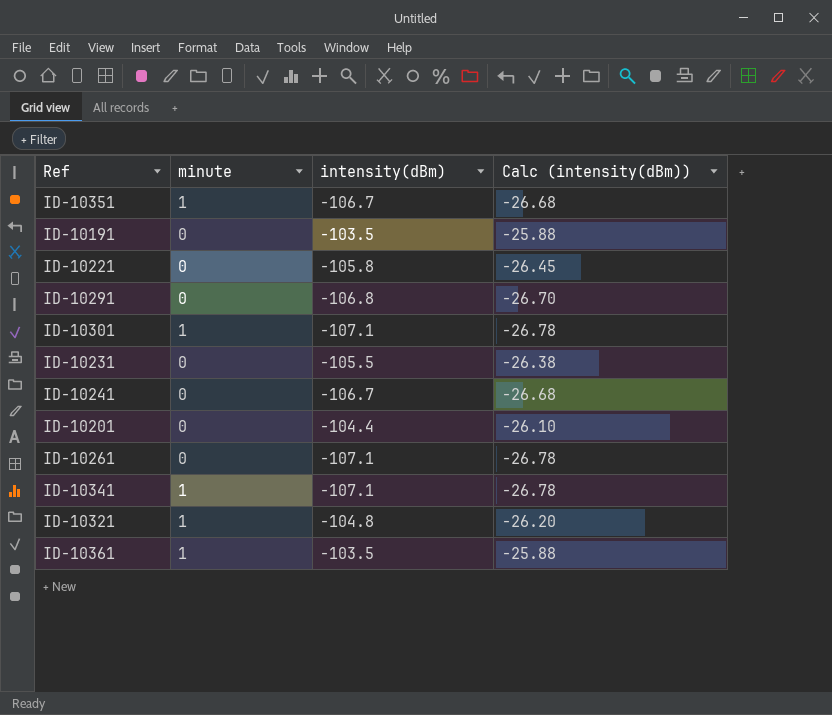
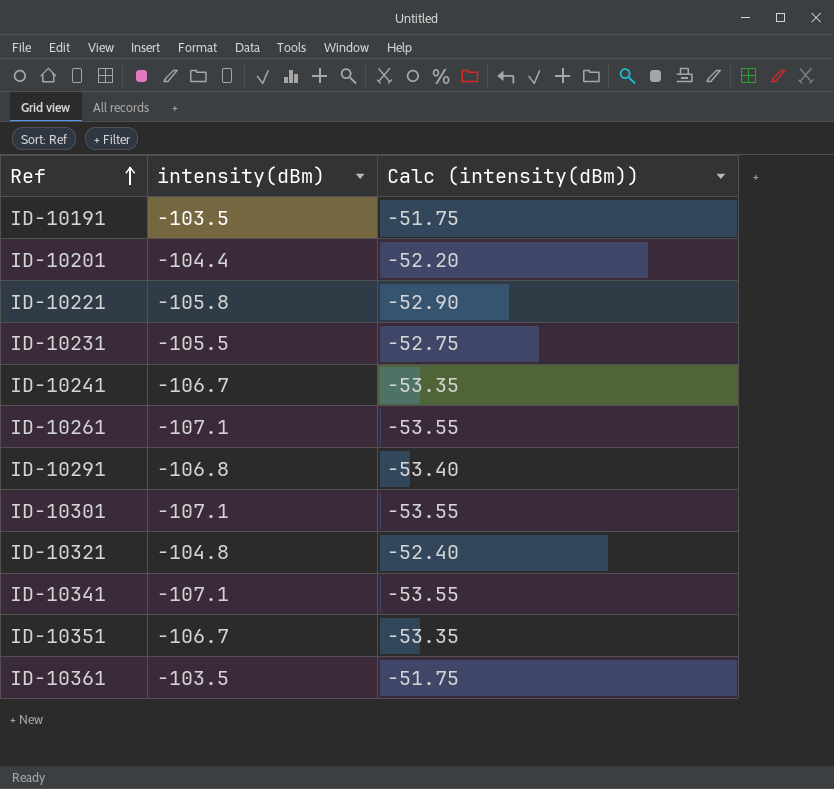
row order: none -> Ref ascending
column minute | position: 2 -> none
column Calc (intensity(dBm)) | formula: [intensity(dBm)] * 0.25 -> [intensity(dBm)] * 0.5

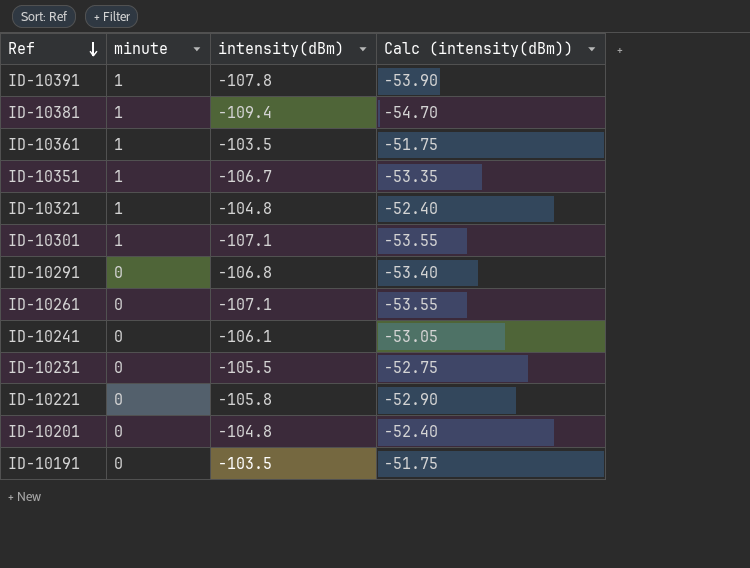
row order: Ref ascending -> Ref descending
column minute | position: none -> 2
row ID-10341: -107.1 | -53.55 -> none
row ID-10391: none -> 1 | -107.8 | -53.90
row ID-10381: none -> 1 | -109.4 | -54.70
ID-10241 | intensity(dBm): -106.7 -> -106.1
ID-10241 | Calc (intensity(dBm)): -53.35 -> -53.05
ID-10201 | intensity(dBm): -104.4 -> -104.8
ID-10201 | Calc (intensity(dBm)): -52.20 -> -52.40

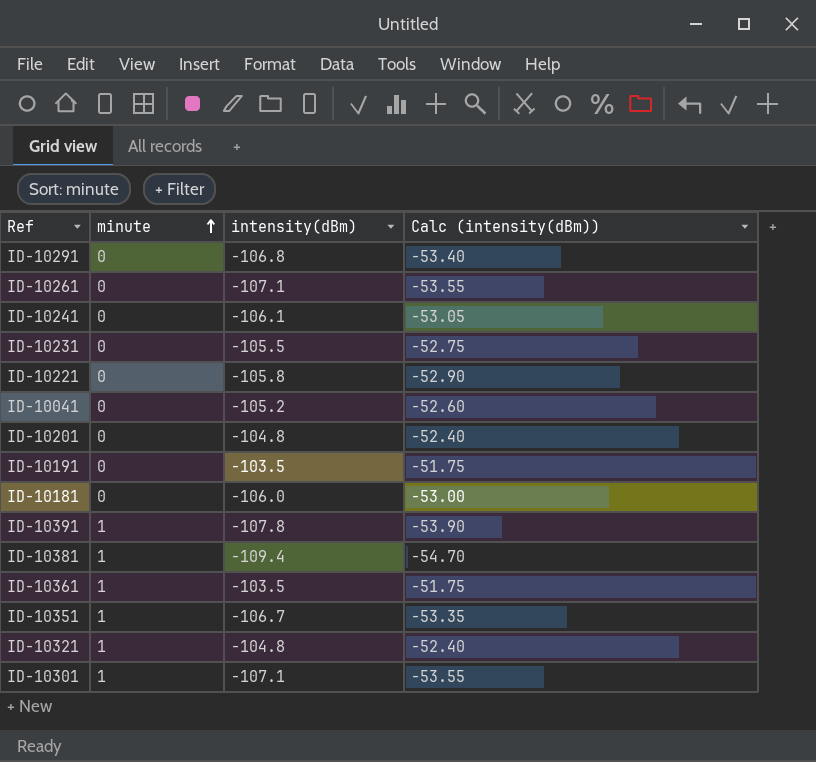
row order: Ref descending -> minute ascending
row ID-10041: none -> 0 | -105.2 | -52.60
row ID-10181: none -> 0 | -106.0 | -53.00

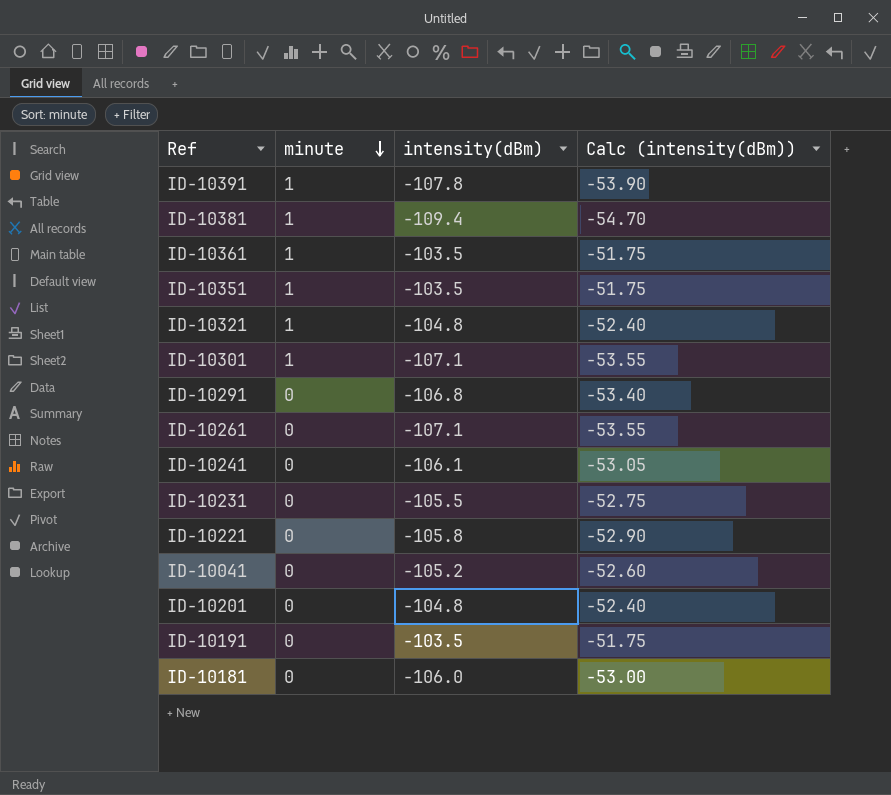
row order: minute ascending -> minute descending
ID-10351 | intensity(dBm): -106.7 -> -103.5
ID-10351 | Calc (intensity(dBm)): -53.35 -> -51.75

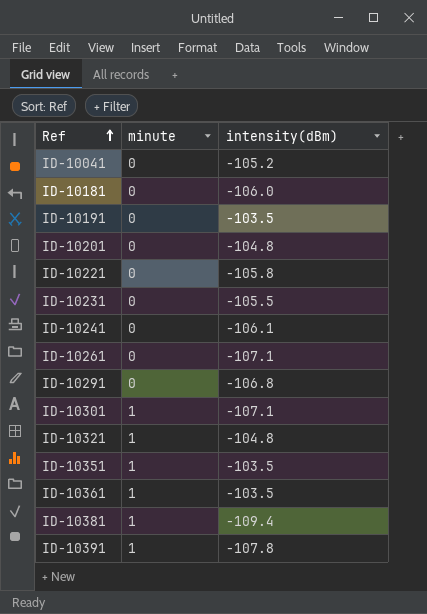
row order: minute descending -> Ref ascending
column Calc (intensity(dBm)) | formula: [intensity(dBm)] * 0.5 -> none

